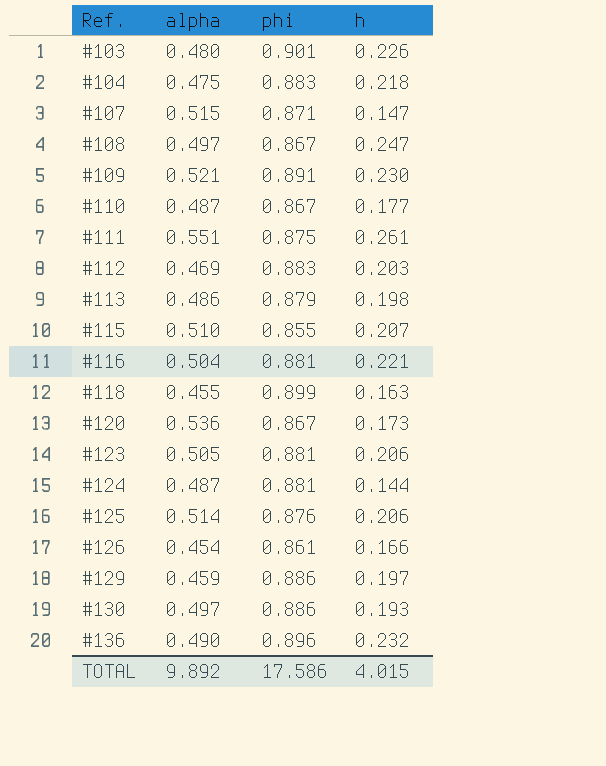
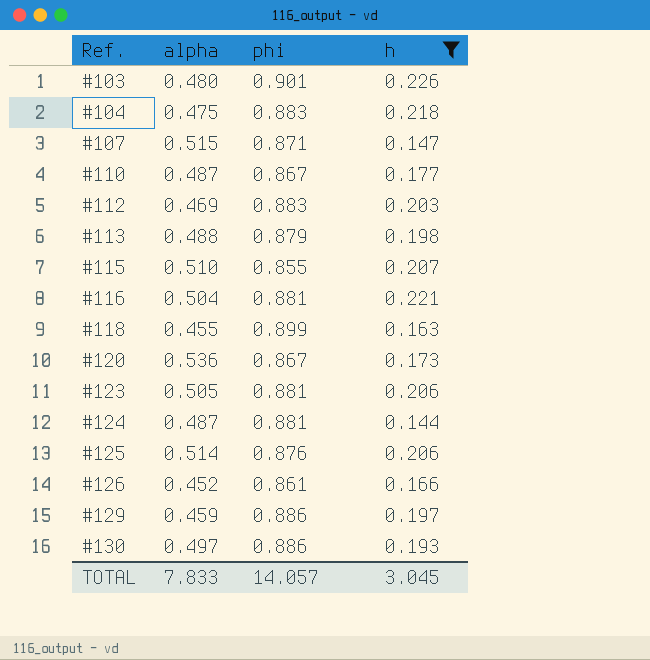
filter: none -> h <= 0.226
#113 | alpha: 0.486 -> 0.488
#126 | alpha: 0.454 -> 0.452
TOTAL | alpha: 9.892 -> 7.833
TOTAL | phi: 17.586 -> 14.057
TOTAL | h: 4.015 -> 3.045

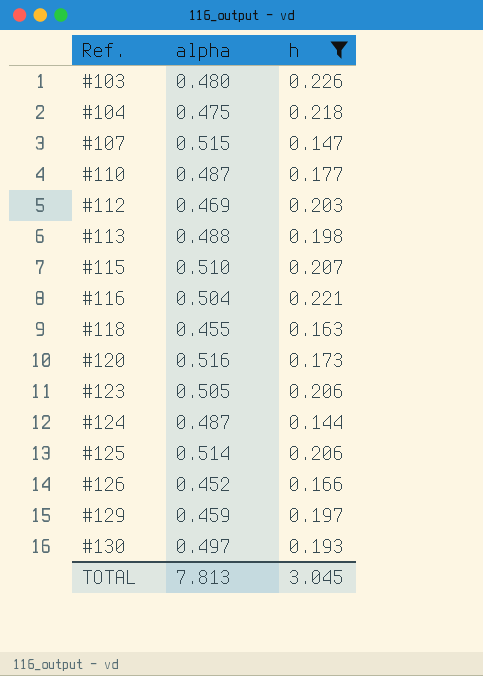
column phi | position: 3 -> none
#120 | alpha: 0.536 -> 0.516
TOTAL | alpha: 7.833 -> 7.813

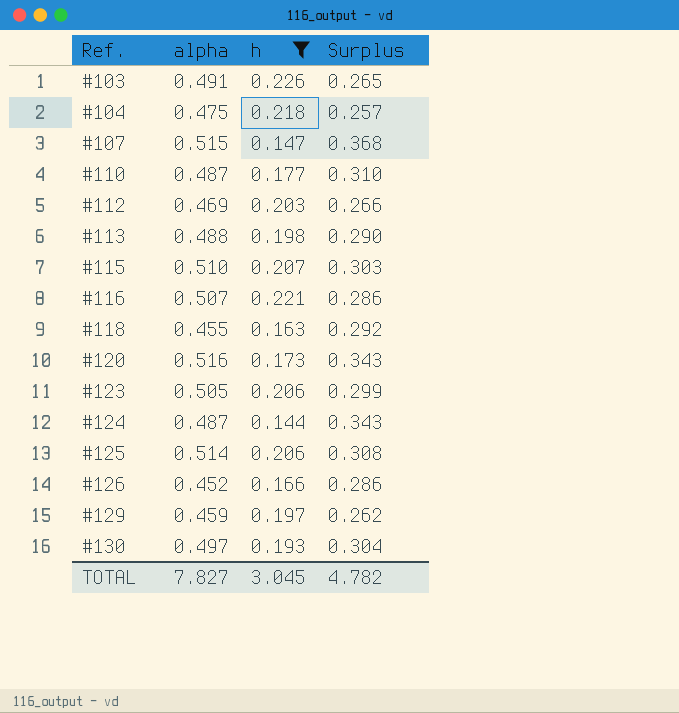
column Surplus | formula: none -> [alpha] - [h]
#103 | alpha: 0.480 -> 0.491
#116 | alpha: 0.504 -> 0.507
TOTAL | alpha: 7.813 -> 7.827

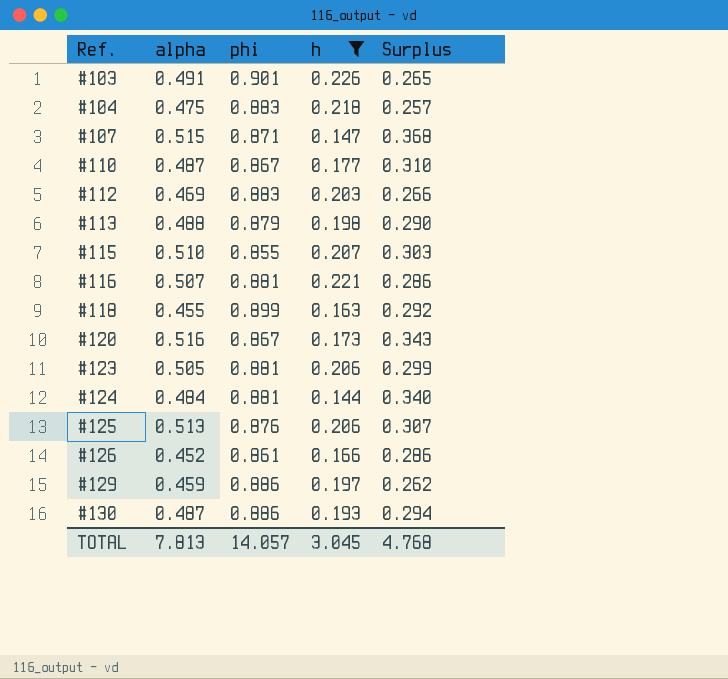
column phi | position: none -> 3
#124 | alpha: 0.487 -> 0.484
#124 | Surplus: 0.343 -> 0.340
#125 | alpha: 0.514 -> 0.513
#125 | Surplus: 0.308 -> 0.307
#130 | alpha: 0.497 -> 0.487
#130 | Surplus: 0.304 -> 0.294
TOTAL | alpha: 7.827 -> 7.813
TOTAL | Surplus: 4.782 -> 4.768

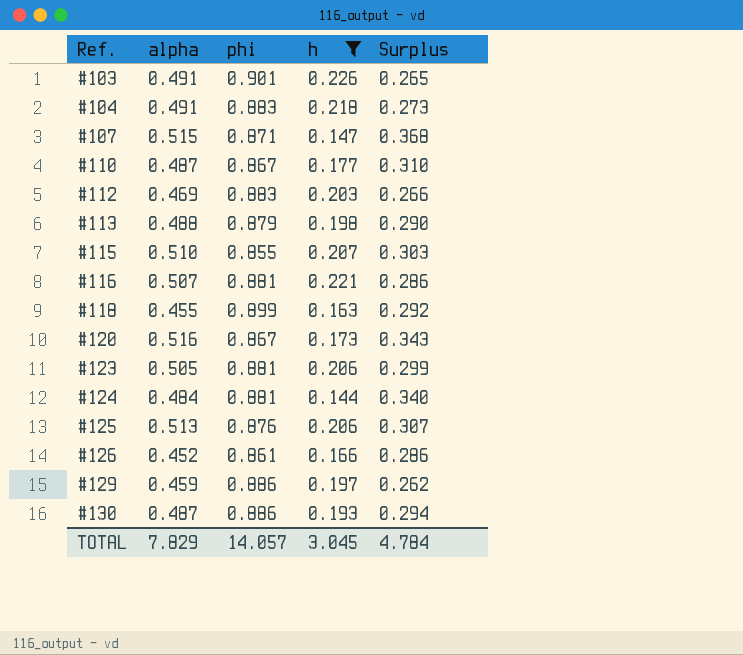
#104 | alpha: 0.475 -> 0.491
#104 | Surplus: 0.257 -> 0.273
TOTAL | alpha: 7.813 -> 7.829
TOTAL | Surplus: 4.768 -> 4.784

